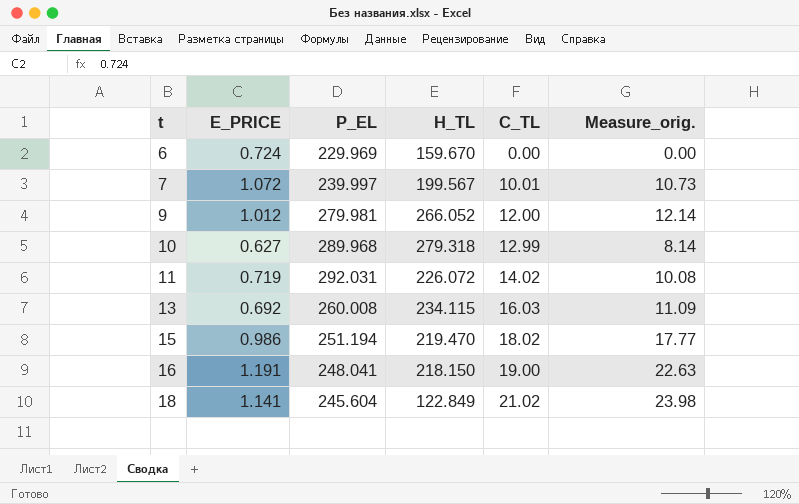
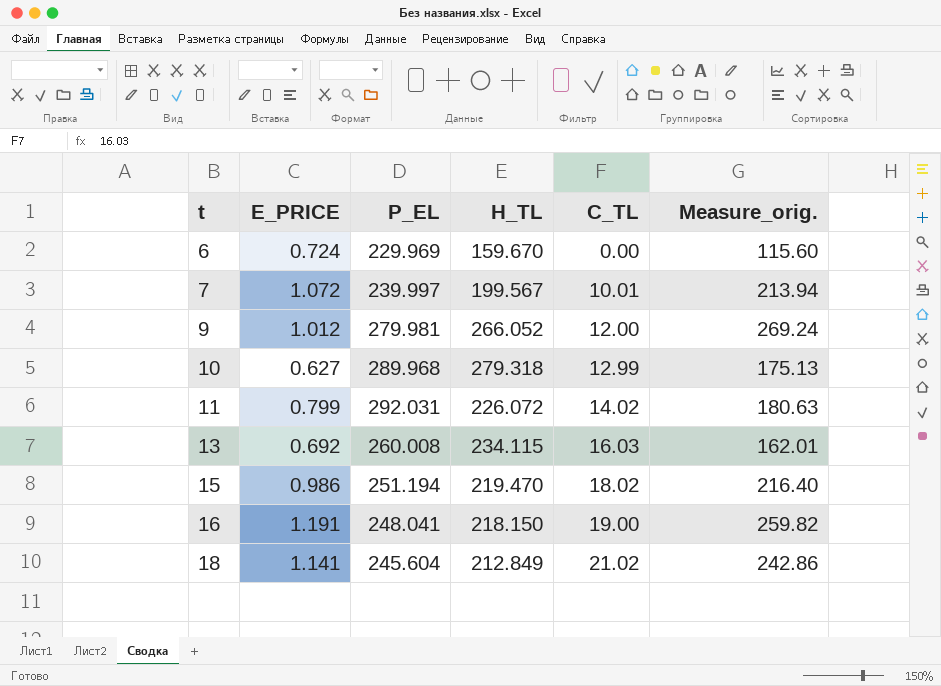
column Measure_orig. | formula: [E_PRICE] * [C_TL] -> [E_PRICE] * [H_TL]
11 | E_PRICE: 0.719 -> 0.799
18 | H_TL: 122.849 -> 212.849

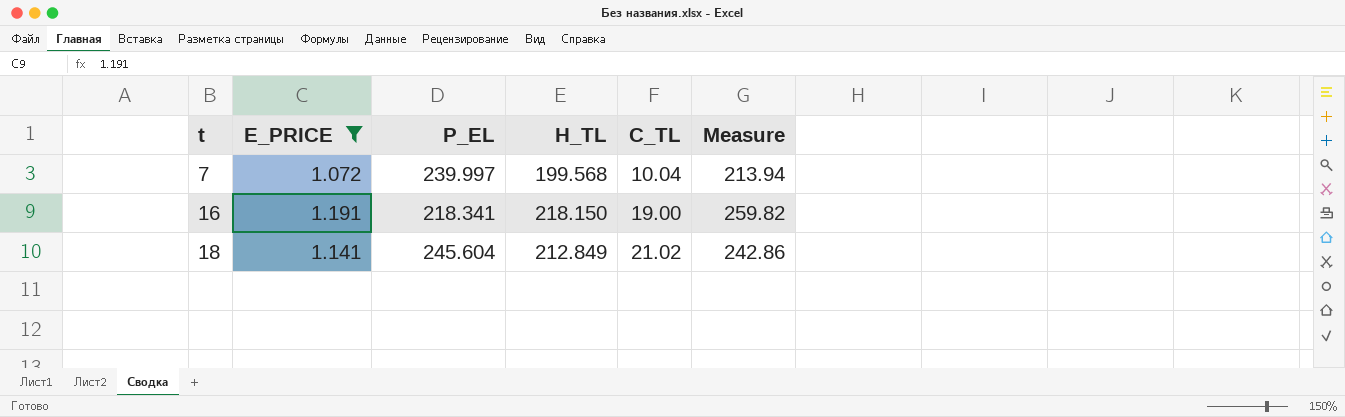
filter: none -> E_PRICE >= 1.072
column name: Measure_orig. -> Measure
7 | H_TL: 199.567 -> 199.568
7 | C_TL: 10.01 -> 10.04
16 | P_EL: 248.041 -> 218.341

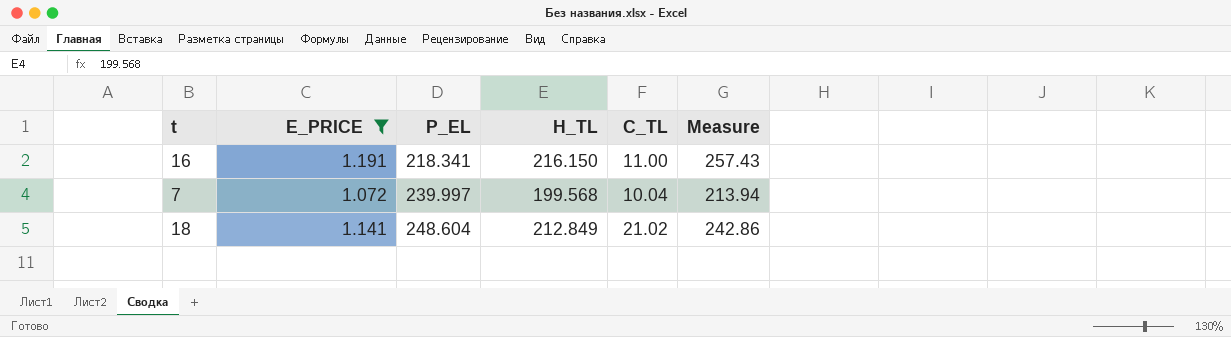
row order: t ascending -> P_EL ascending
16 | H_TL: 218.150 -> 216.150
16 | C_TL: 19.00 -> 11.00
16 | Measure: 259.82 -> 257.43
18 | P_EL: 245.604 -> 248.604

